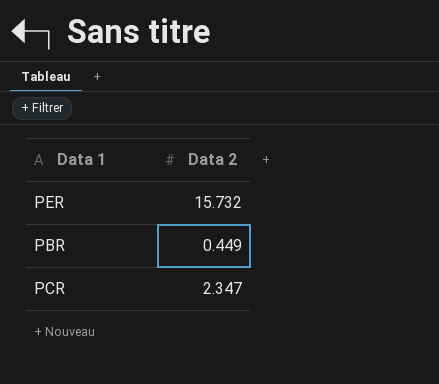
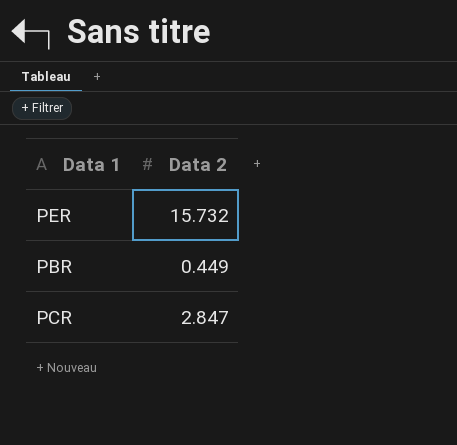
PCR | Data 2: 2.347 -> 2.847

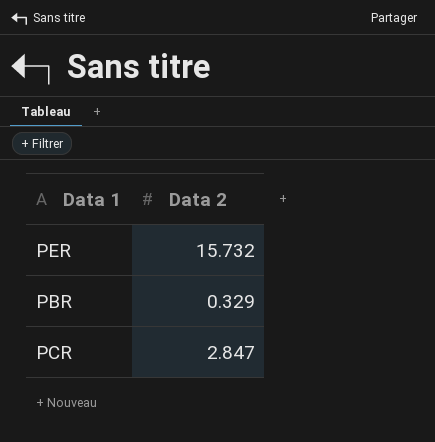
PBR | Data 2: 0.449 -> 0.329

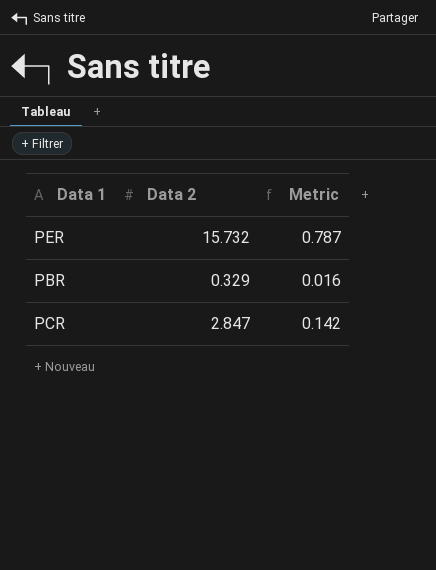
column Metric | formula: none -> [Data 2] * 0.05

